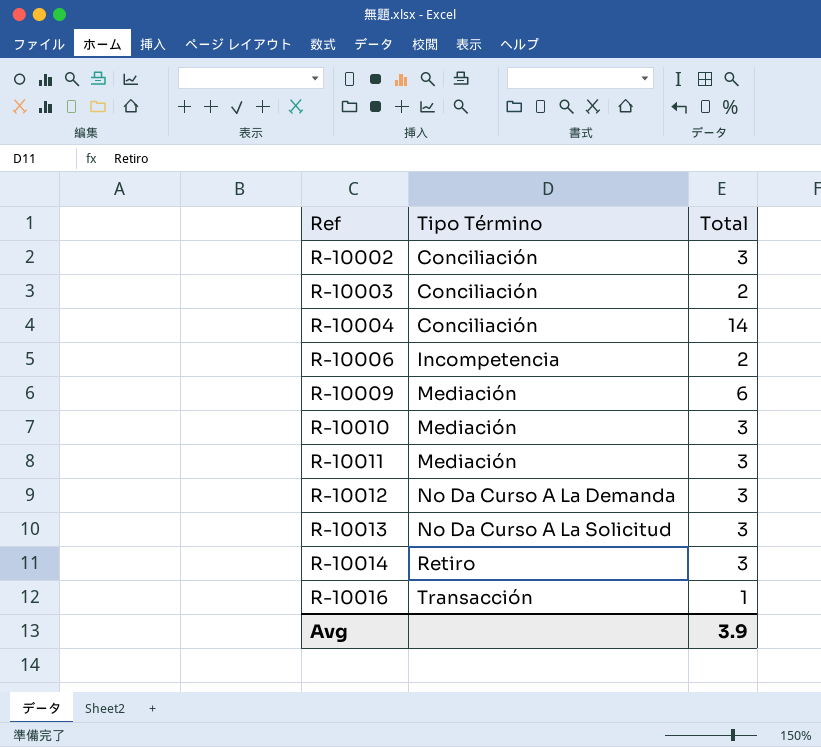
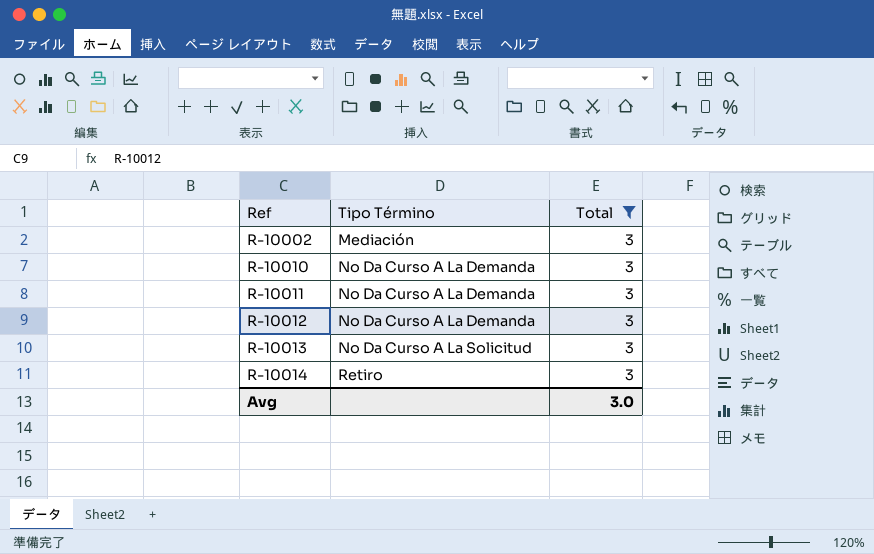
filter: none -> Total = 3
R-10002 | Tipo Término: Conciliación -> Mediación
R-10010 | Tipo Término: Mediación -> No Da Curso A La Demanda
R-10011 | Tipo Término: Mediación -> No Da Curso A La Demanda
Avg | Total: 3.9 -> 3.0

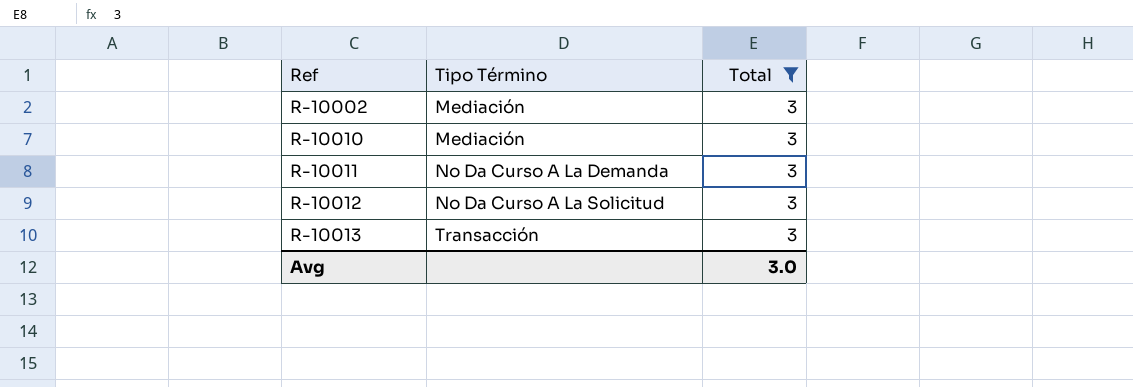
row R-10014: Retiro | 3 -> none
R-10010 | Tipo Término: No Da Curso A La Demanda -> Mediación
R-10012 | Tipo Término: No Da Curso A La Demanda -> No Da Curso A La Solicitud
R-10013 | Tipo Término: No Da Curso A La Solicitud -> Transacción

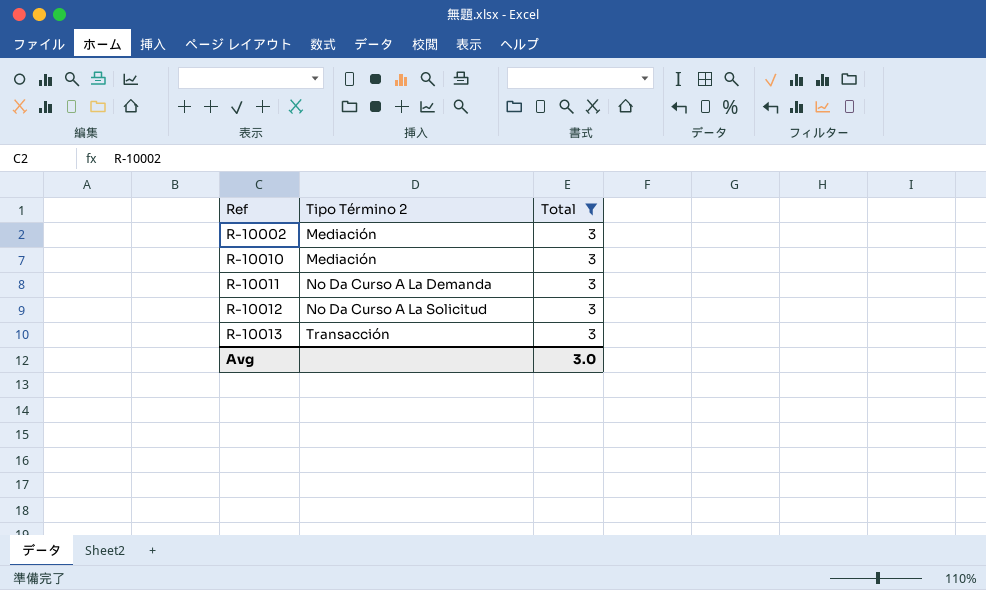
column name: Tipo Término -> Tipo Término 2

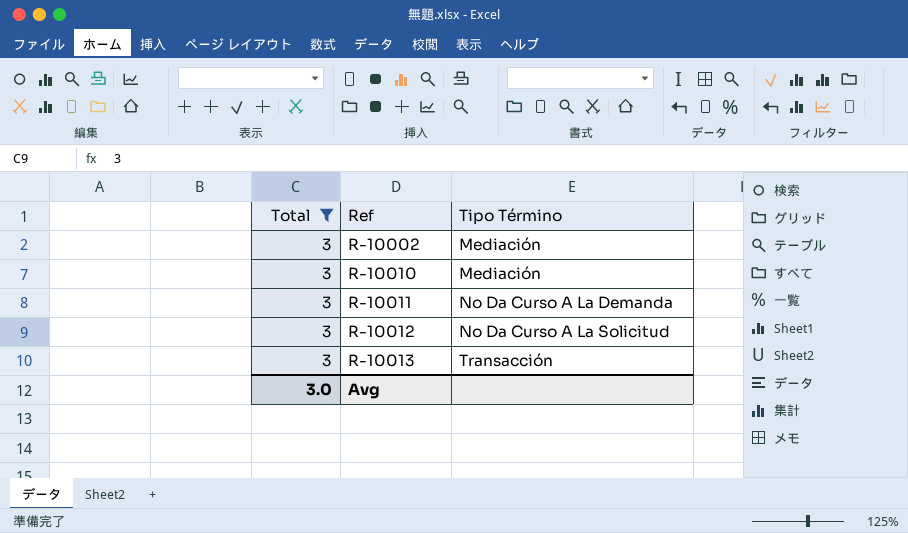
column Total | position: 3 -> 1
column name: Tipo Término 2 -> Tipo Término

